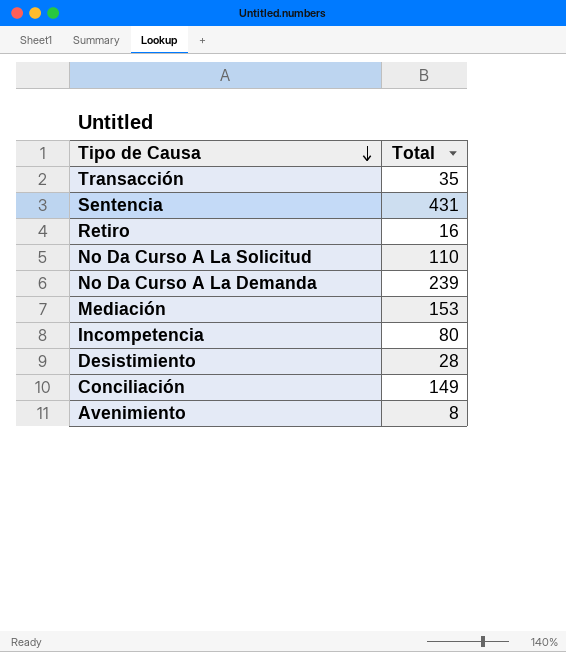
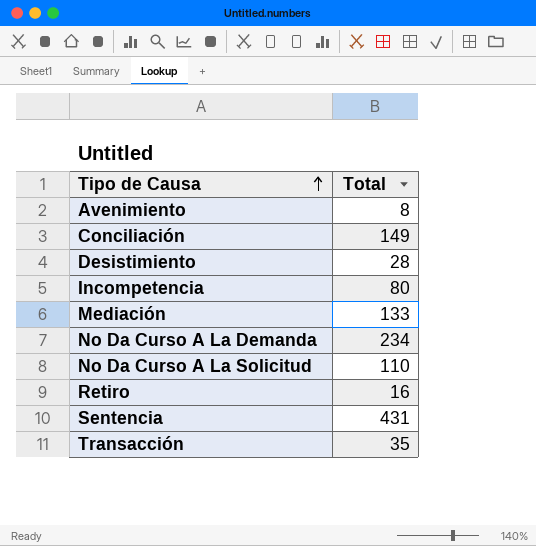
row order: Tipo de Causa descending -> Tipo de Causa ascending
Mediación | Total: 153 -> 133
No Da Curso A La Demanda | Total: 239 -> 234

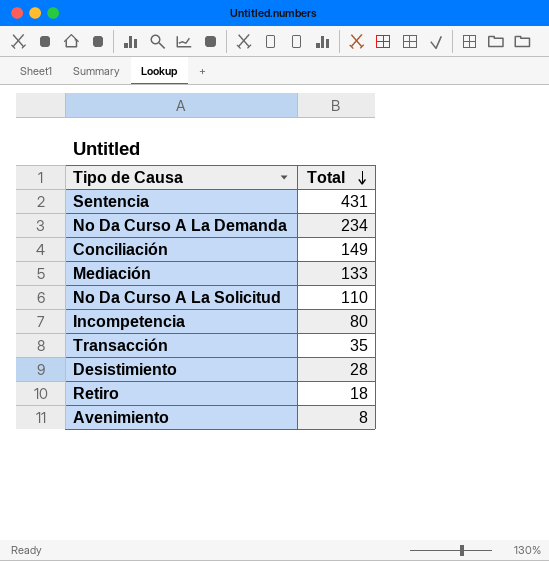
row order: Tipo de Causa ascending -> Total descending
Retiro | Total: 16 -> 18

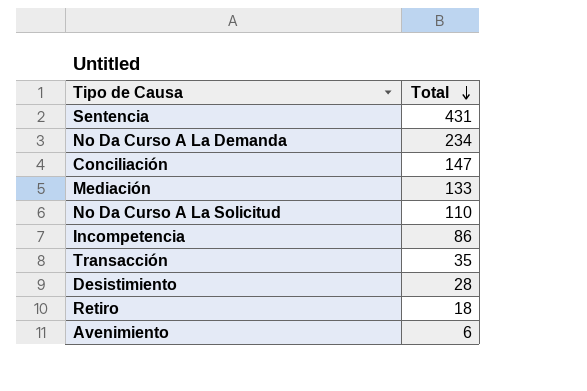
Conciliación | Total: 149 -> 147
Incompetencia | Total: 80 -> 86
Avenimiento | Total: 8 -> 6

